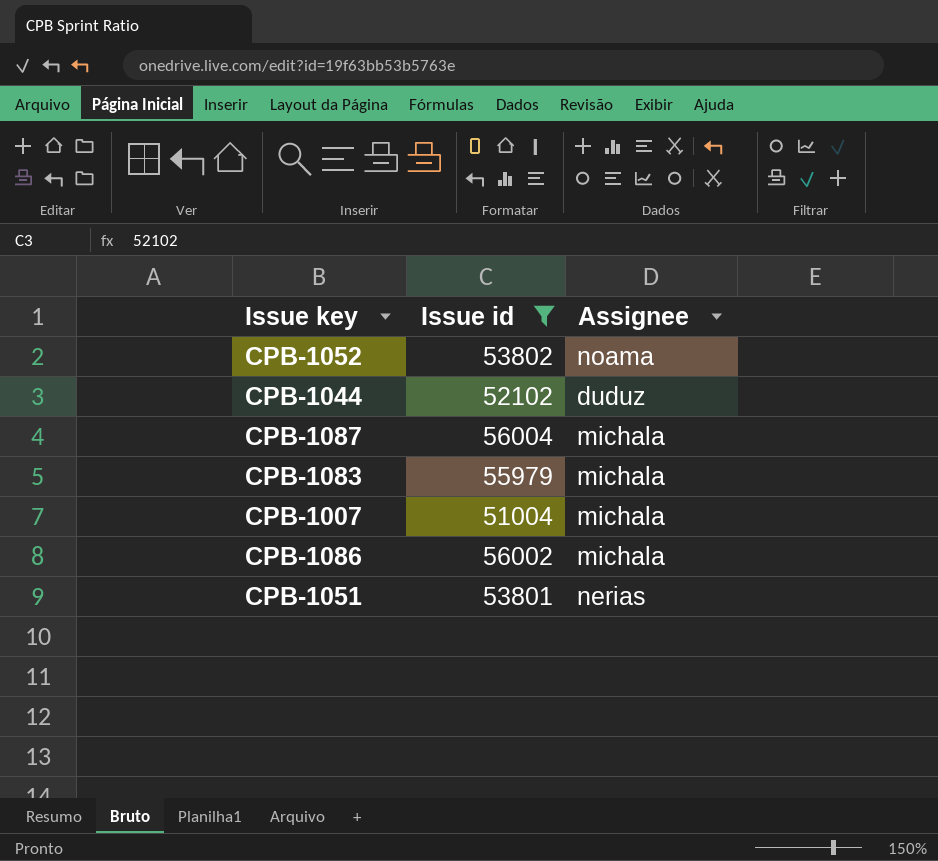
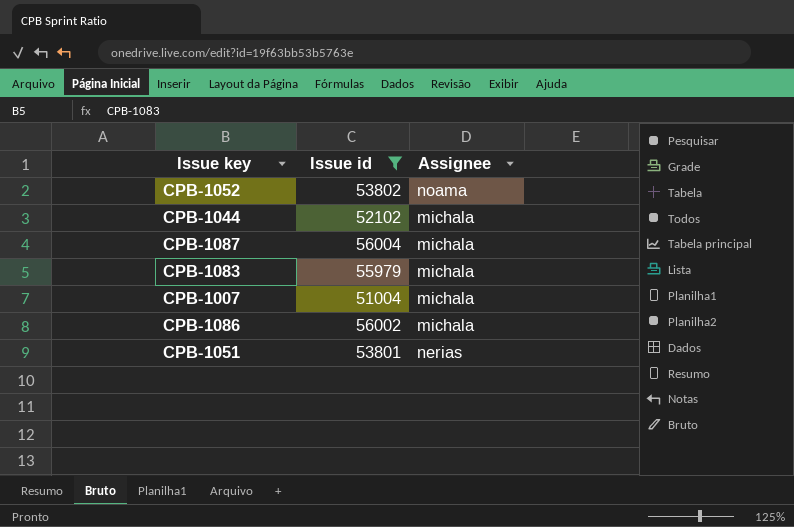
CPB-1044 | Assignee: duduz -> michala

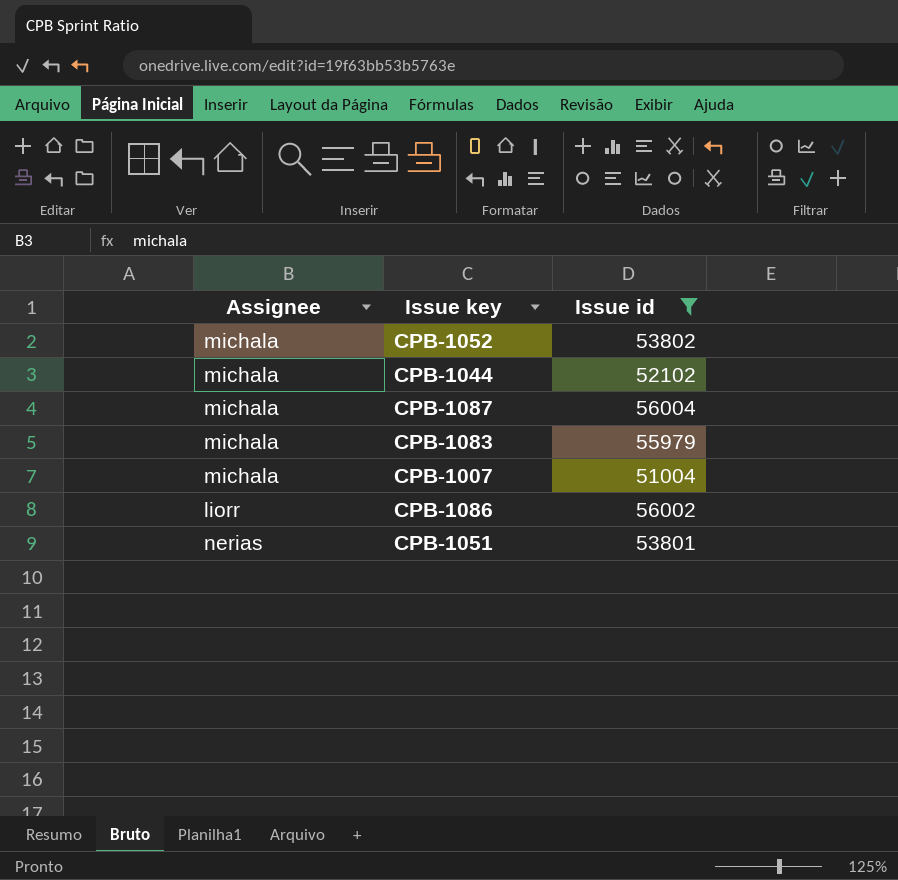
column Assignee | position: 3 -> 1
CPB-1052 | Assignee: noama -> michala
CPB-1086 | Assignee: michala -> liorr

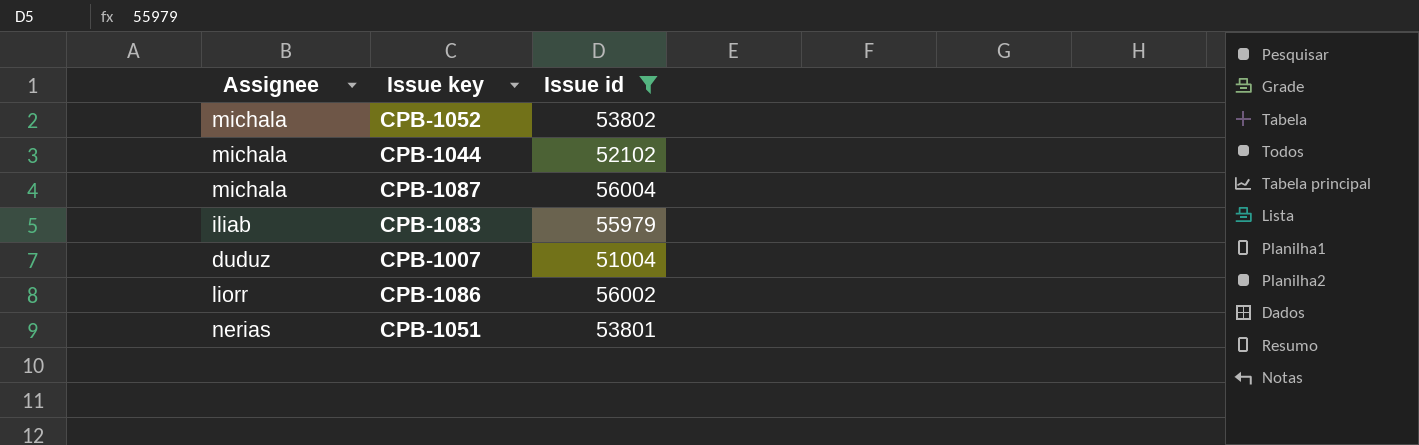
CPB-1083 | Assignee: michala -> iliab
CPB-1007 | Assignee: michala -> duduz

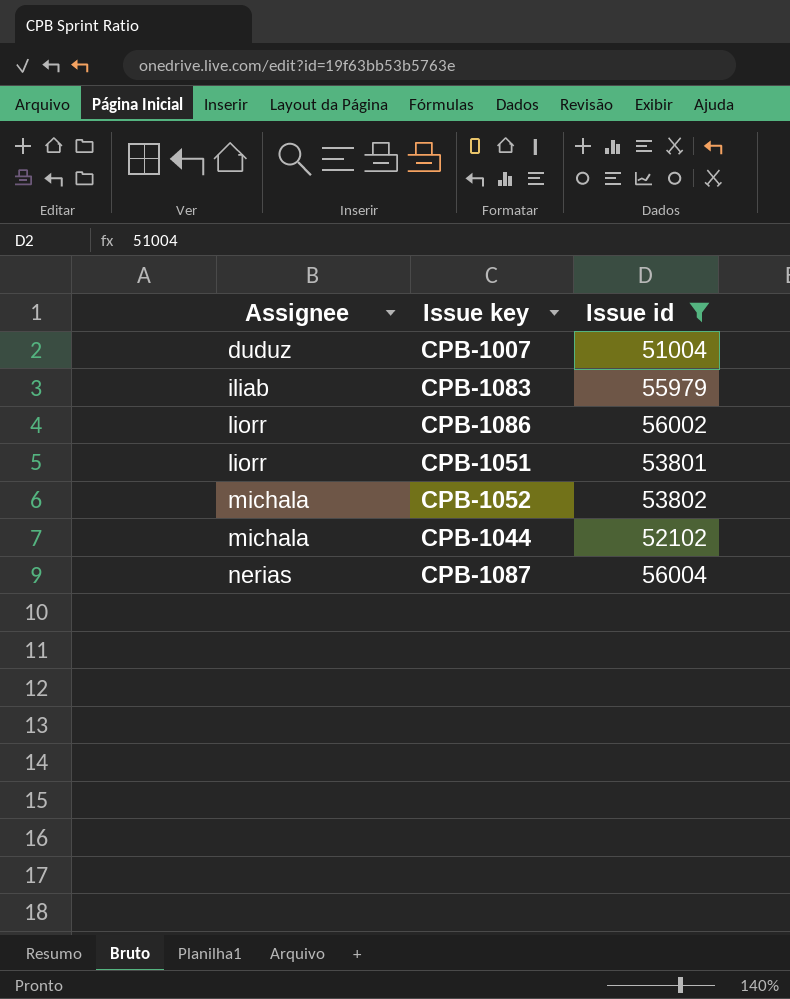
row order: none -> Assignee ascending
CPB-1051 | Assignee: nerias -> liorr
CPB-1087 | Assignee: michala -> nerias

